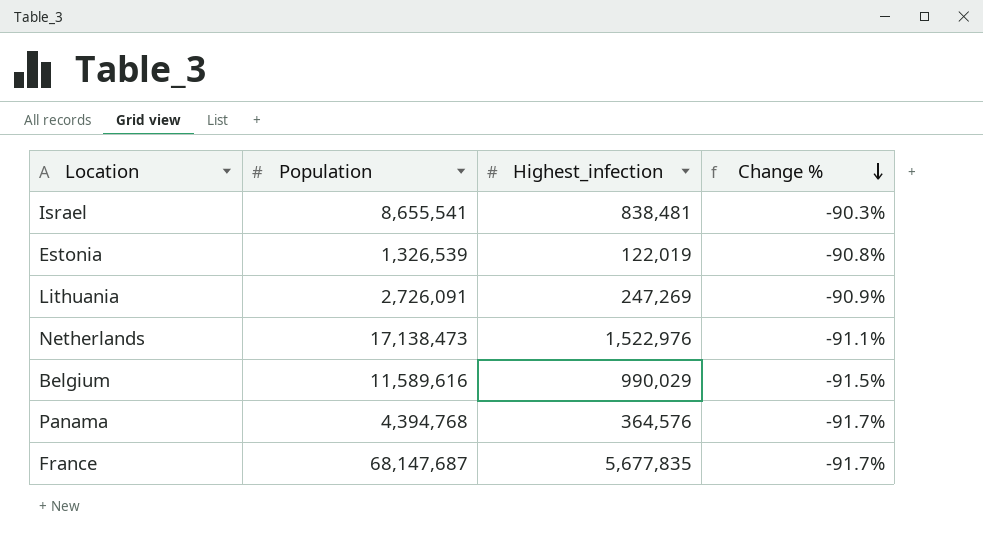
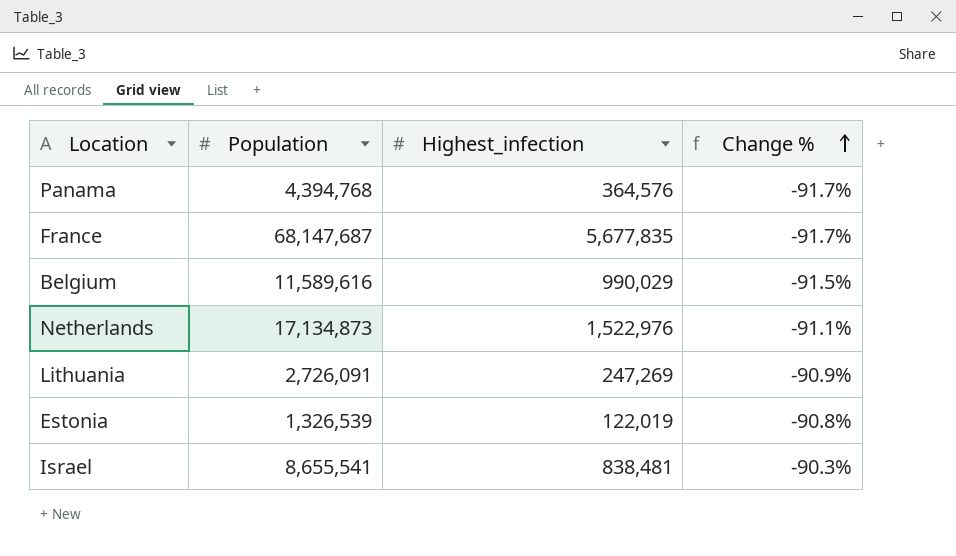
row order: Change % descending -> Change % ascending
Netherlands | Population: 17,138,473 -> 17,134,873

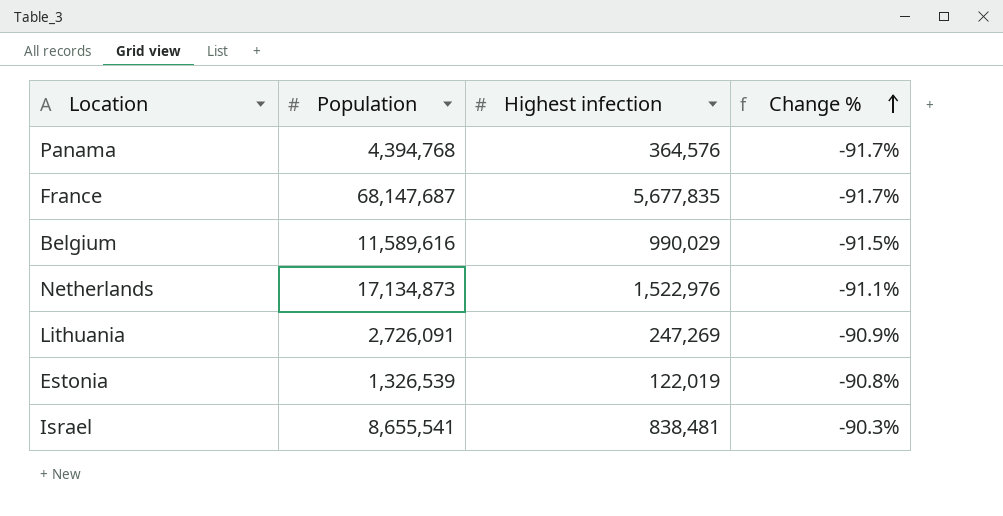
column name: Highest_infection -> Highest infection

